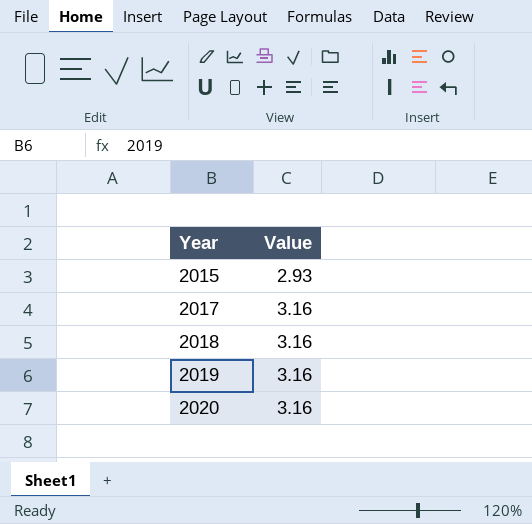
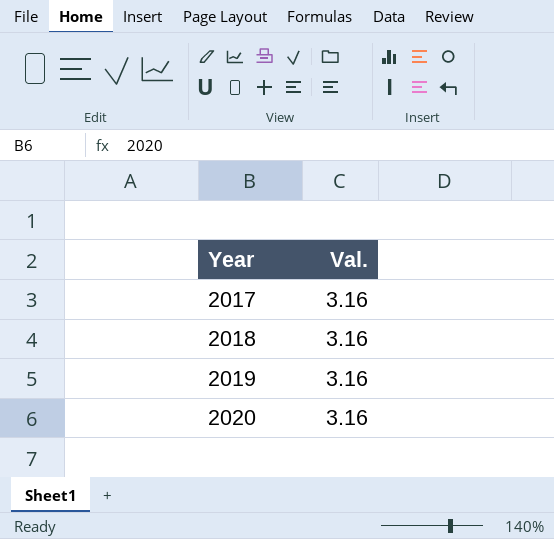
column name: Value -> Val.
row 2015: 2.93 -> none

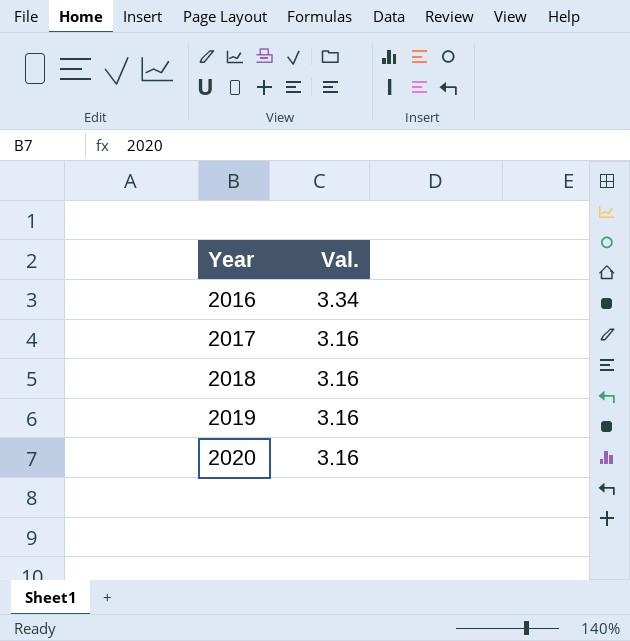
row 2016: none -> 3.34

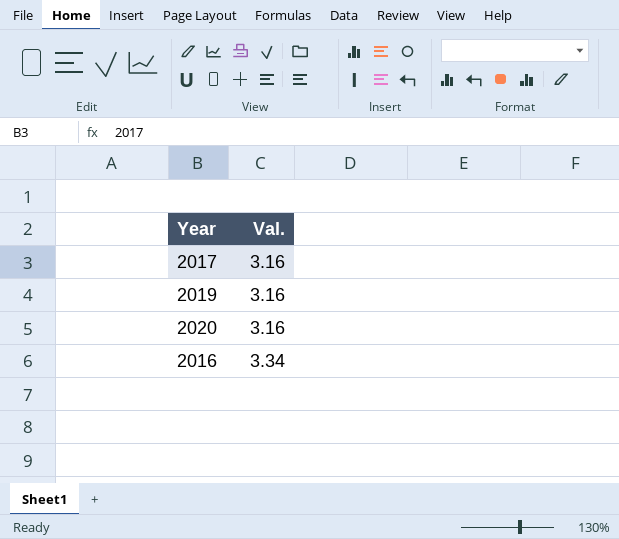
row order: Year ascending -> Val. ascending
row 2018: 3.16 -> none

